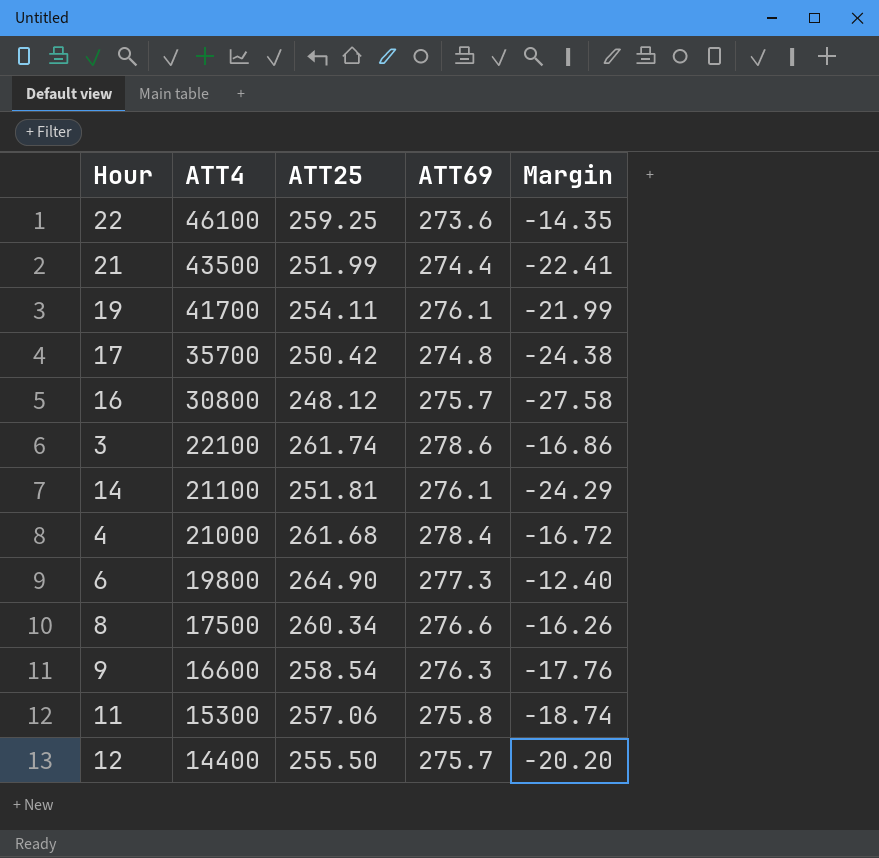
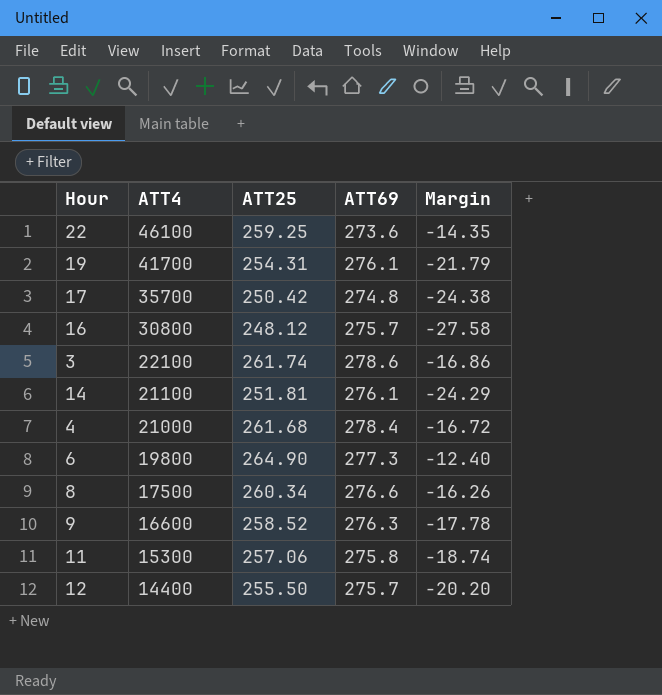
row 21: 43500 | 251.99 | 274.4 | -22.41 -> none
19 | ATT25: 254.11 -> 254.31
19 | Margin: -21.99 -> -21.79
9 | ATT25: 258.54 -> 258.52
9 | Margin: -17.76 -> -17.78

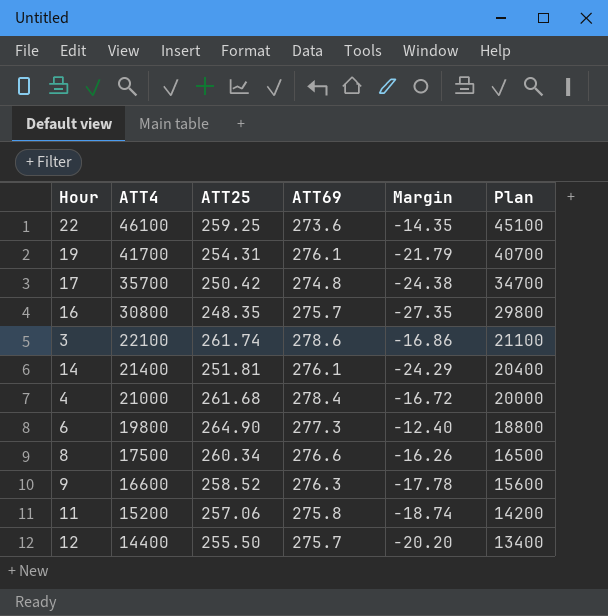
column Plan | formula: none -> [ATT4] - 1000
16 | ATT25: 248.12 -> 248.35
16 | Margin: -27.58 -> -27.35
14 | ATT4: 21100 -> 21400
11 | ATT4: 15300 -> 15200

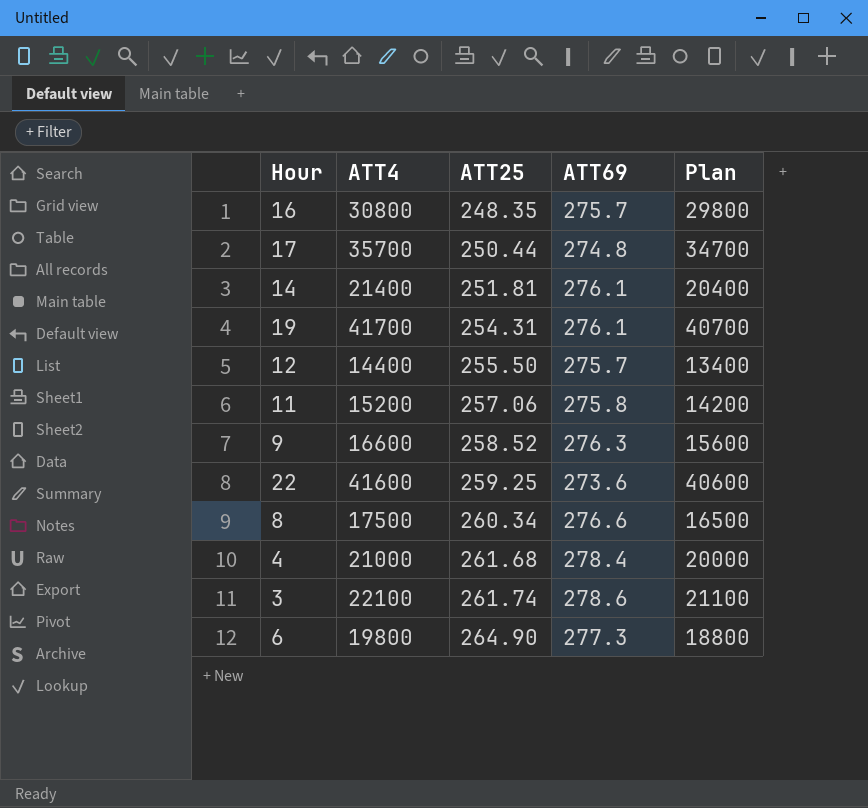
row order: ATT4 descending -> ATT25 ascending
column Margin | formula: [ATT25] - [ATT69] -> none
17 | ATT25: 250.42 -> 250.44
22 | ATT4: 46100 -> 41600
22 | Plan: 45100 -> 40600

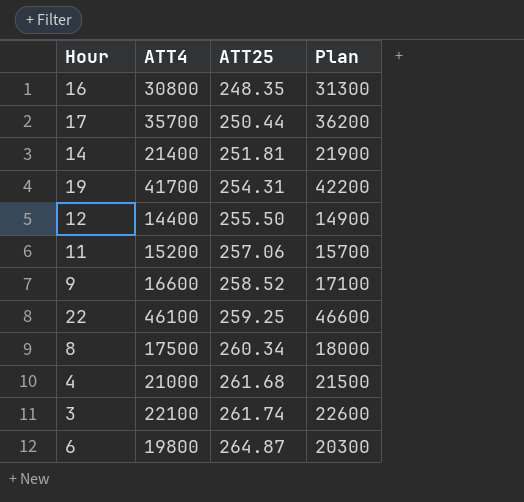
column ATT69 | position: 4 -> none
column Plan | formula: [ATT4] - 1000 -> [ATT4] + 500
22 | ATT4: 41600 -> 46100
6 | ATT25: 264.90 -> 264.87

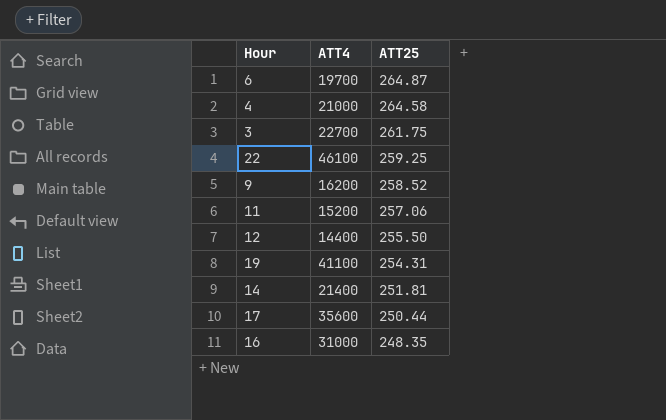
row order: ATT25 ascending -> ATT25 descending
column Plan | formula: [ATT4] + 500 -> none
row 8: 17500 | 260.34 | 18000 -> none
6 | ATT4: 19800 -> 19700
4 | ATT25: 261.68 -> 264.58
3 | ATT4: 22100 -> 22700
3 | ATT25: 261.74 -> 261.75
9 | ATT4: 16600 -> 16200
19 | ATT4: 41700 -> 41100
17 | ATT4: 35700 -> 35600
16 | ATT4: 30800 -> 31000

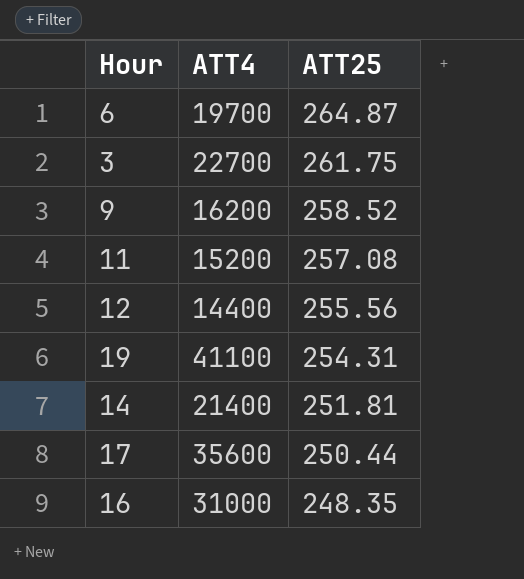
row 4: 21000 | 264.58 -> none
row 22: 46100 | 259.25 -> none
11 | ATT25: 257.06 -> 257.08
12 | ATT25: 255.50 -> 255.56

